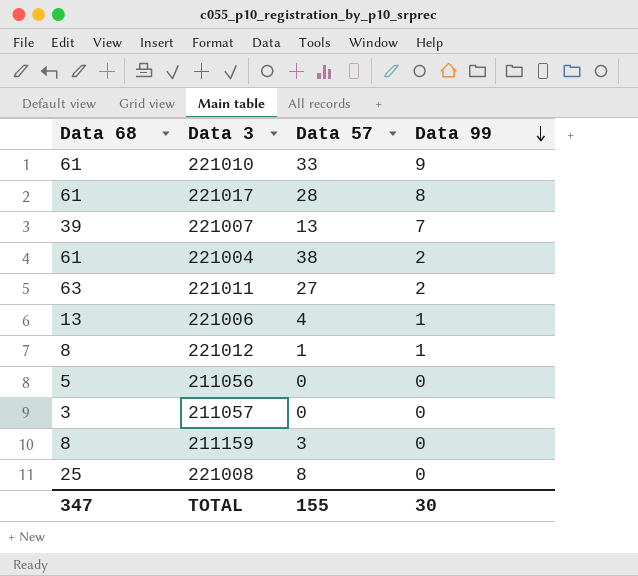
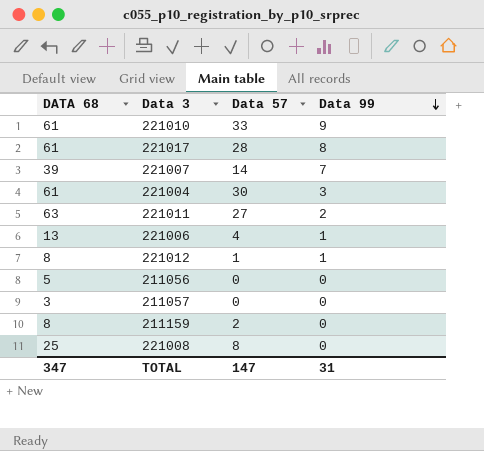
column name: Data 68 -> DATA 68
221007 | Data 57: 13 -> 14
221004 | Data 57: 38 -> 30
221004 | Data 99: 2 -> 3
211159 | Data 57: 3 -> 2
TOTAL | Data 57: 155 -> 147
TOTAL | Data 99: 30 -> 31

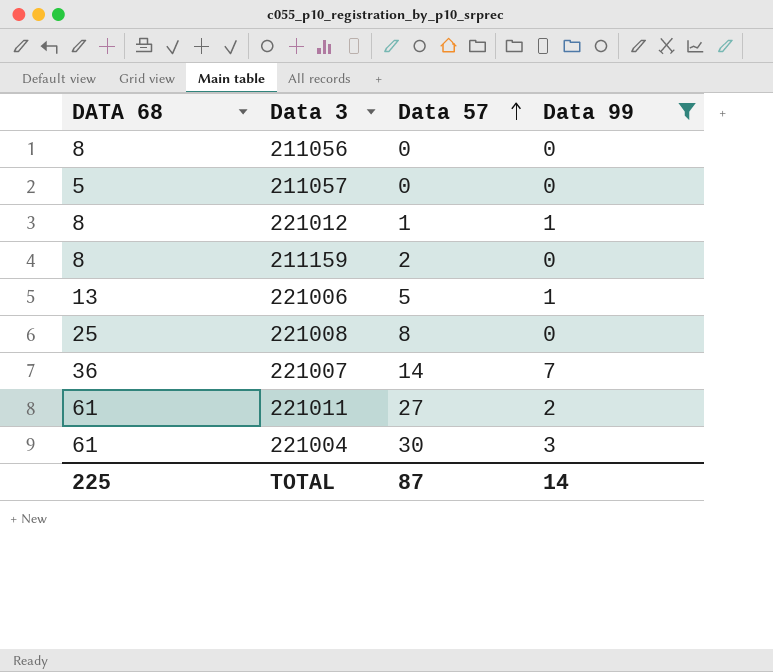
filter: none -> Data 99 <= 7
row order: Data 99 descending -> Data 57 ascending
211056 | DATA 68: 5 -> 8
211057 | DATA 68: 3 -> 5
221006 | Data 57: 4 -> 5
221007 | DATA 68: 39 -> 36
221011 | DATA 68: 63 -> 61
TOTAL | DATA 68: 347 -> 225
TOTAL | Data 57: 147 -> 87
TOTAL | Data 99: 31 -> 14

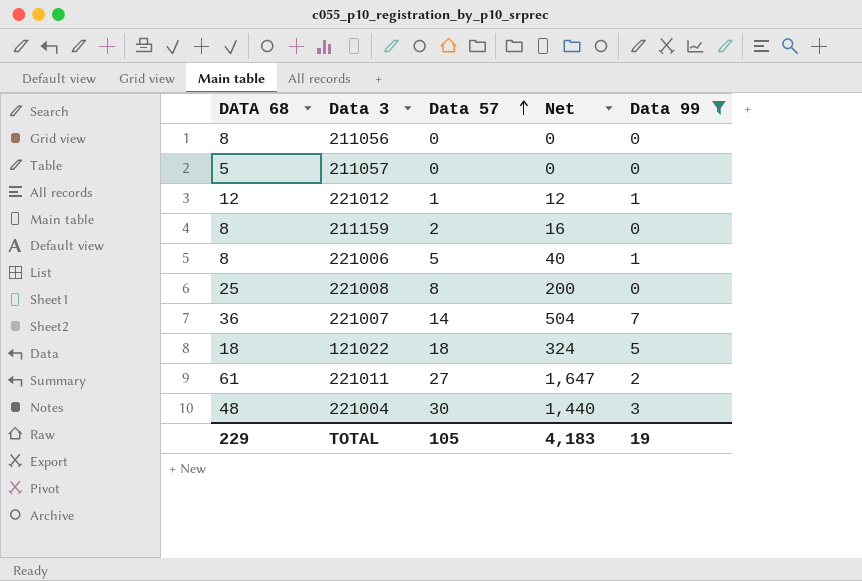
column Net | formula: none -> [DATA 68] * [Data 57]
221012 | DATA 68: 8 -> 12
221006 | DATA 68: 13 -> 8
row 121022: none -> 18 | 18 | 324 | 5
221004 | DATA 68: 61 -> 48
TOTAL | DATA 68: 225 -> 229
TOTAL | Data 57: 87 -> 105
TOTAL | Data 99: 14 -> 19

